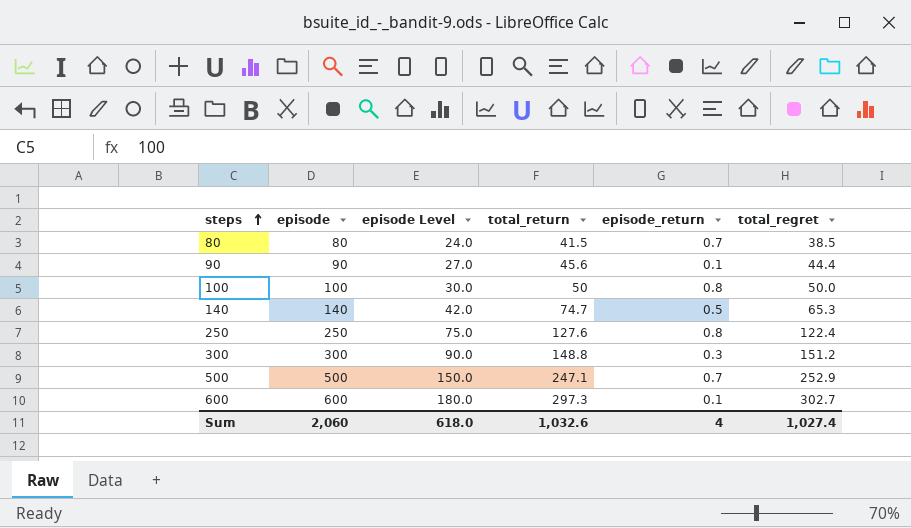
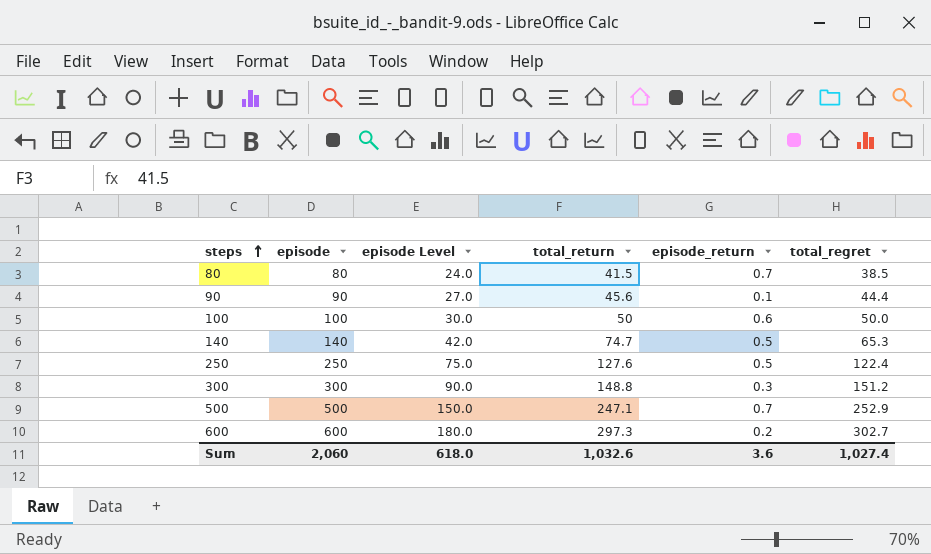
100 | episode_return: 0.8 -> 0.6
250 | episode_return: 0.8 -> 0.5
600 | episode_return: 0.1 -> 0.2
Sum | episode_return: 4 -> 3.6

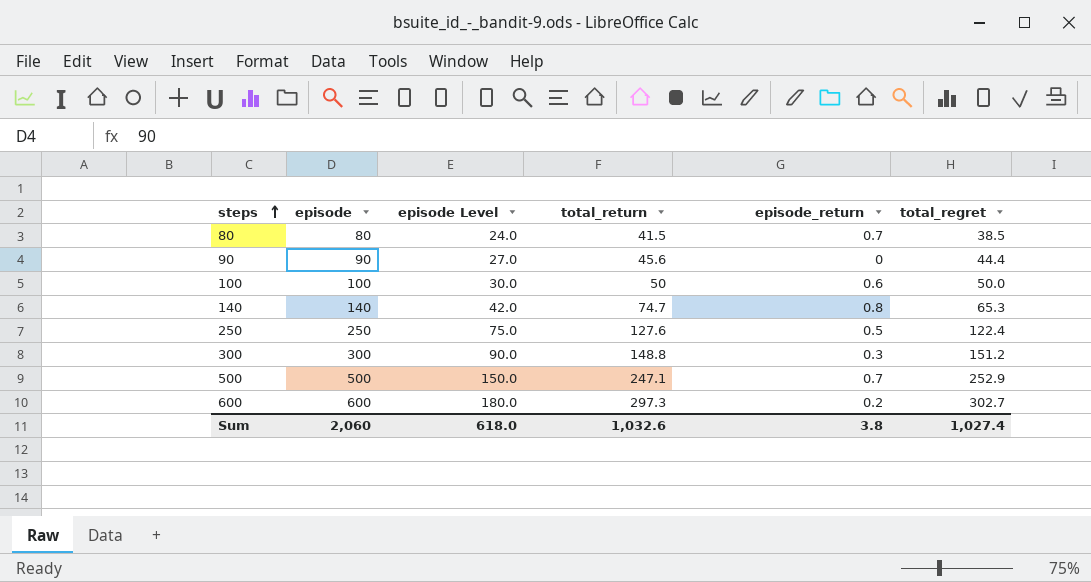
90 | episode_return: 0.1 -> 0
140 | episode_return: 0.5 -> 0.8
Sum | episode_return: 3.6 -> 3.8

